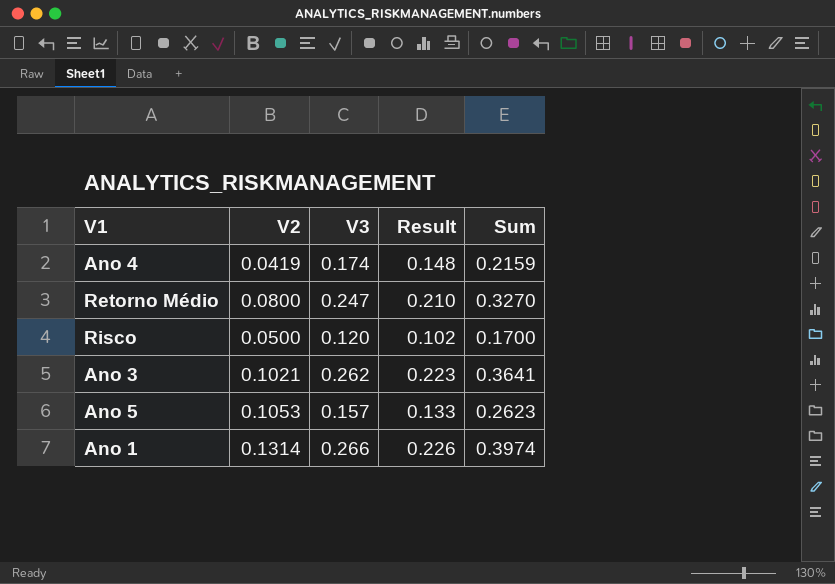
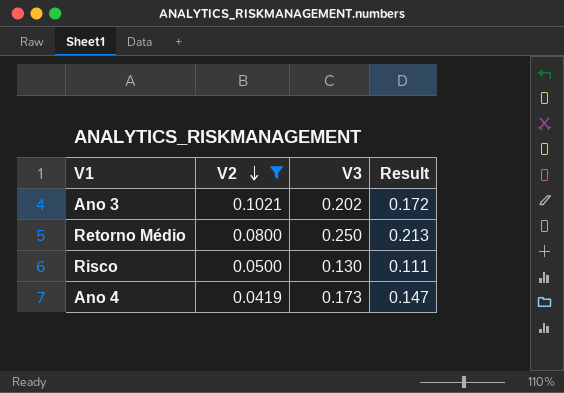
filter: none -> V2 <= 0.1021
row order: none -> V2 descending
column Sum | formula: [V2] + [V3] -> none
Ano 3 | V3: 0.262 -> 0.202
Ano 3 | Result: 0.223 -> 0.172
Retorno Médio | V3: 0.247 -> 0.250
Retorno Médio | Result: 0.210 -> 0.213
Risco | V3: 0.120 -> 0.130
Risco | Result: 0.102 -> 0.111
Ano 4 | V3: 0.174 -> 0.173
Ano 4 | Result: 0.148 -> 0.147

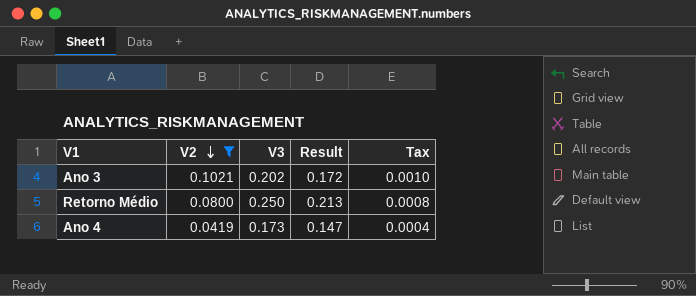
column Tax | formula: none -> [V2] * 0.01
row Risco: 0.0500 | 0.130 | 0.111 -> none

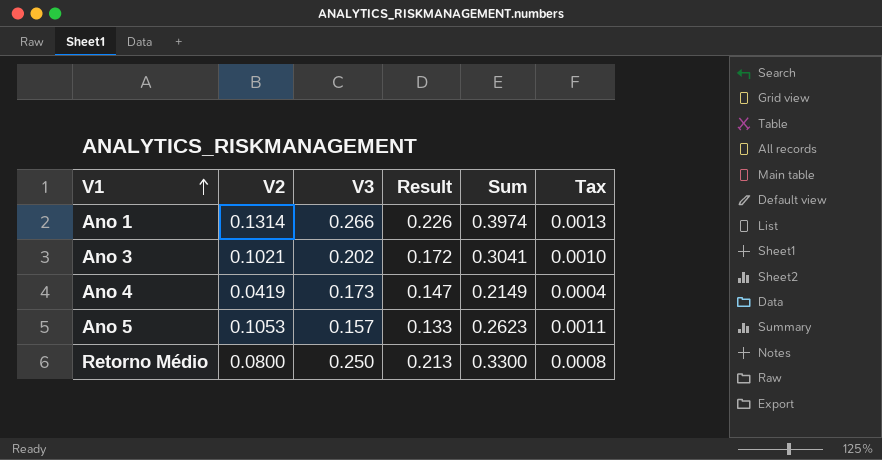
filter: V2 <= 0.1021 -> none
row order: V2 descending -> V1 ascending
column Sum | formula: none -> [V2] + [V3]

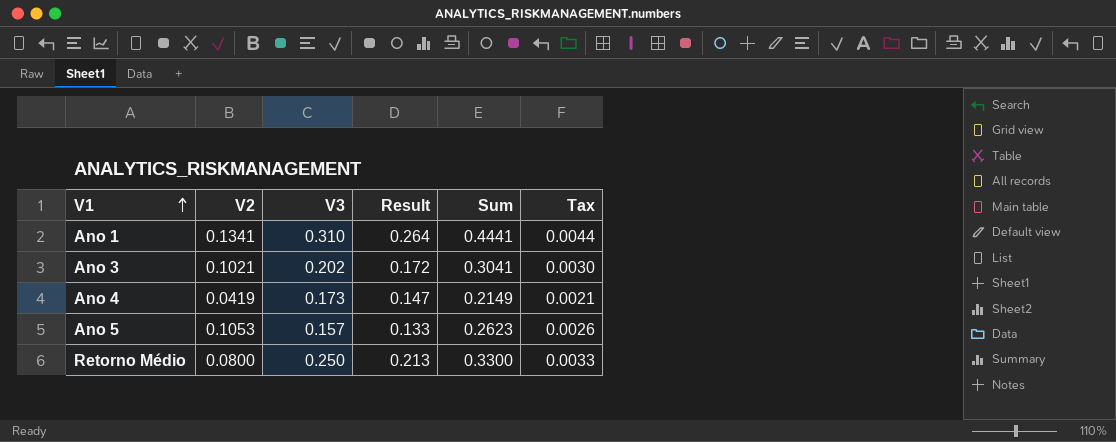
column Tax | formula: [V2] * 0.01 -> [Sum] * 0.01
Ano 1 | V2: 0.1314 -> 0.1341
Ano 1 | V3: 0.266 -> 0.310
Ano 1 | Result: 0.226 -> 0.264
Ano 1 | Sum: 0.3974 -> 0.4441

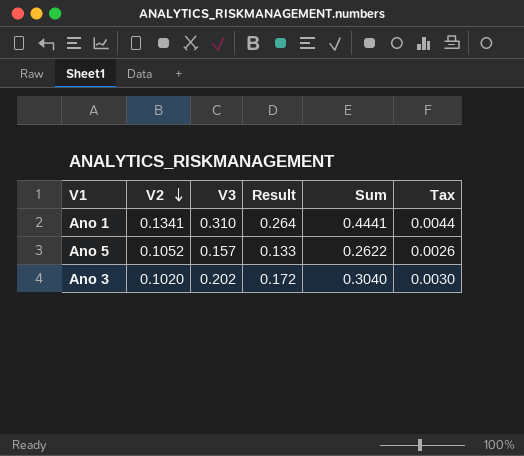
row order: V1 ascending -> V2 descending
row Ano 4: 0.0419 | 0.173 | 0.147 | 0.2149 | 0.0021 -> none
row Retorno Médio: 0.0800 | 0.250 | 0.213 | 0.3300 | 0.0033 -> none
Ano 5 | V2: 0.1053 -> 0.1052
Ano 5 | Sum: 0.2623 -> 0.2622
Ano 3 | V2: 0.1021 -> 0.1020
Ano 3 | Sum: 0.3041 -> 0.3040

